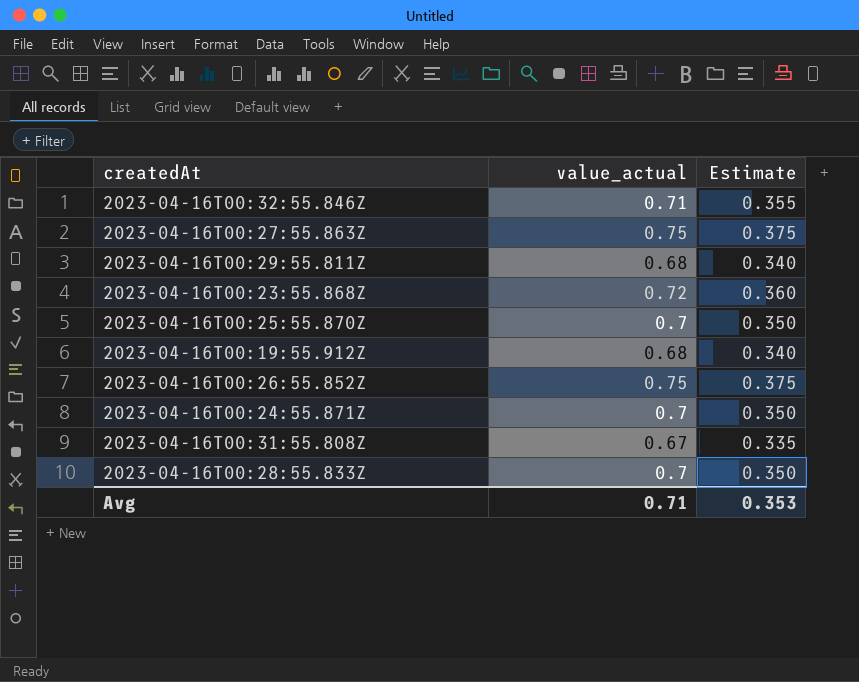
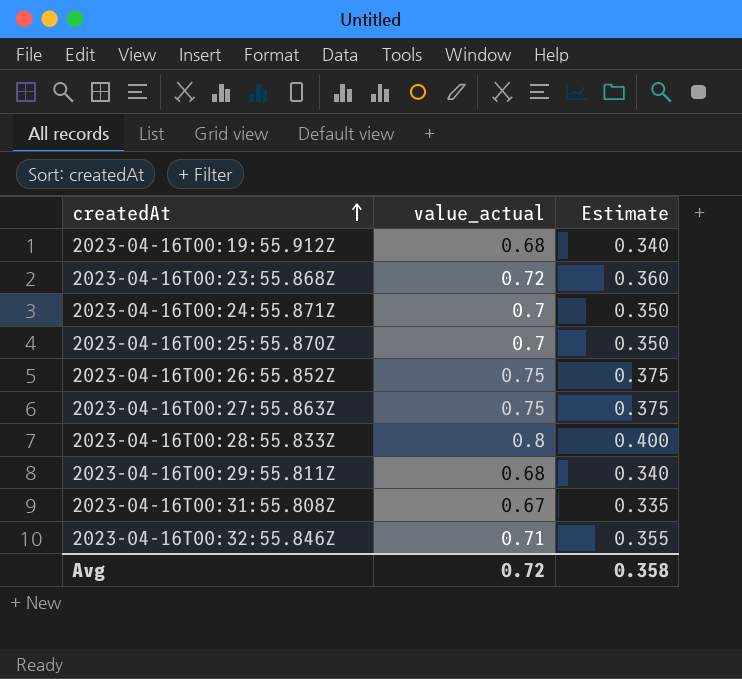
row order: none -> createdAt ascending
2023-04-16T00:28:55.833Z | value_actual: 0.7 -> 0.8
2023-04-16T00:28:55.833Z | Estimate: 0.350 -> 0.400
Avg | value_actual: 0.71 -> 0.72
Avg | Estimate: 0.353 -> 0.358

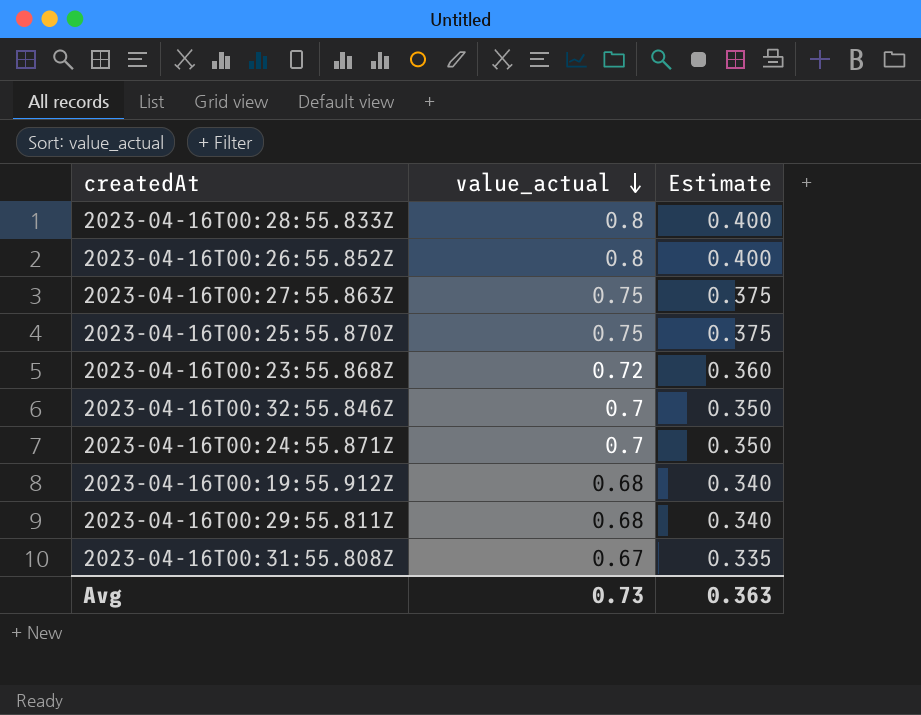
row order: createdAt ascending -> value_actual descending
2023-04-16T00:26:55.852Z | value_actual: 0.75 -> 0.8
2023-04-16T00:26:55.852Z | Estimate: 0.375 -> 0.400
2023-04-16T00:25:55.870Z | value_actual: 0.7 -> 0.75
2023-04-16T00:25:55.870Z | Estimate: 0.350 -> 0.375
2023-04-16T00:32:55.846Z | value_actual: 0.71 -> 0.7
2023-04-16T00:32:55.846Z | Estimate: 0.355 -> 0.350
Avg | value_actual: 0.72 -> 0.73
Avg | Estimate: 0.358 -> 0.363

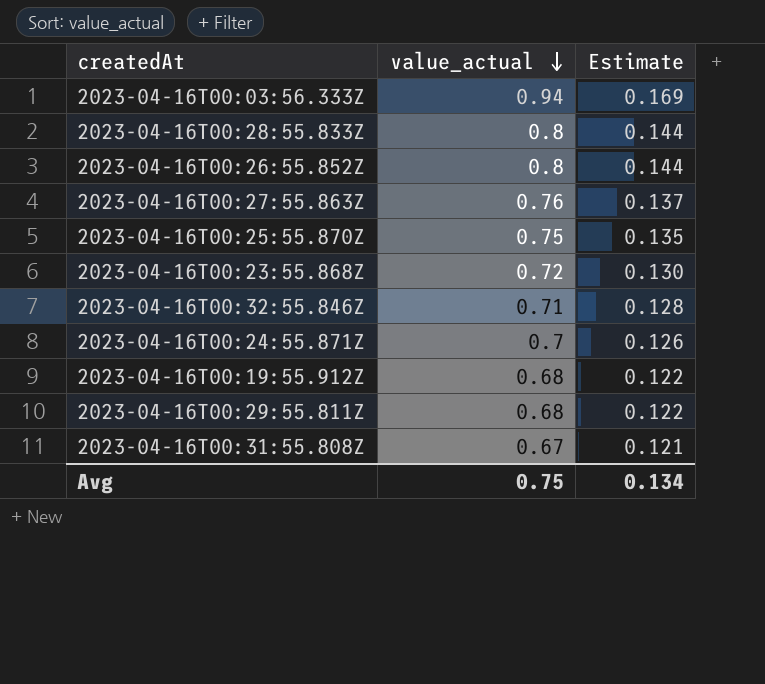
column Estimate | formula: [value_actual] * 0.5 -> [value_actual] * 0.18
row 2023-04-16T00:03:56.333Z: none -> 0.94 | 0.169
2023-04-16T00:27:55.863Z | value_actual: 0.75 -> 0.76
2023-04-16T00:32:55.846Z | value_actual: 0.7 -> 0.71
Avg | value_actual: 0.73 -> 0.75
Avg | Estimate: 0.363 -> 0.134

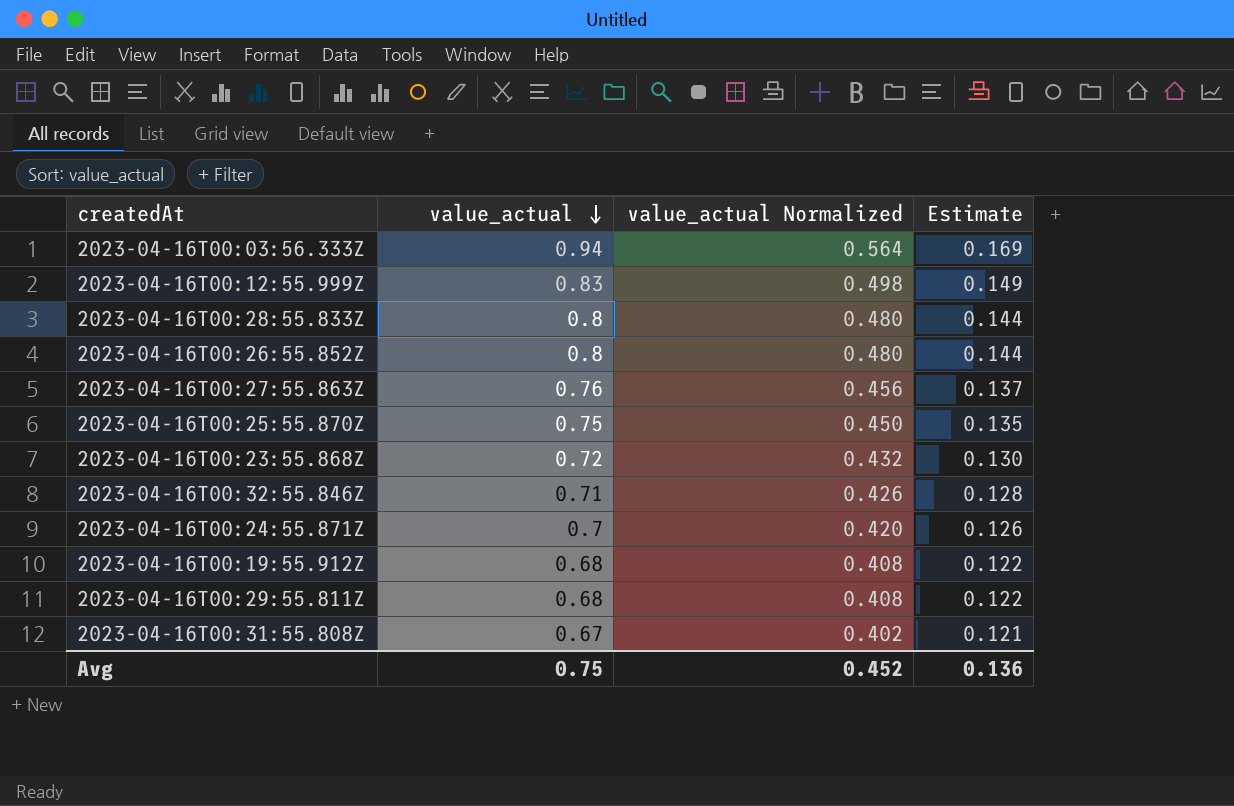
column value_actual Normalized | formula: none -> [value_actual] * 0.6
row 2023-04-16T00:12:55.999Z: none -> 0.83 | 0.498 | 0.149
Avg | Estimate: 0.134 -> 0.136

